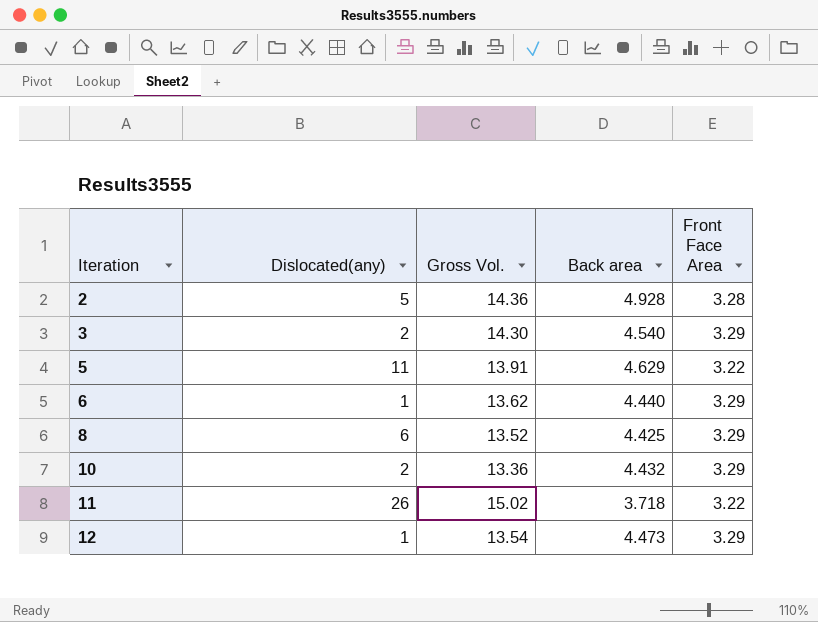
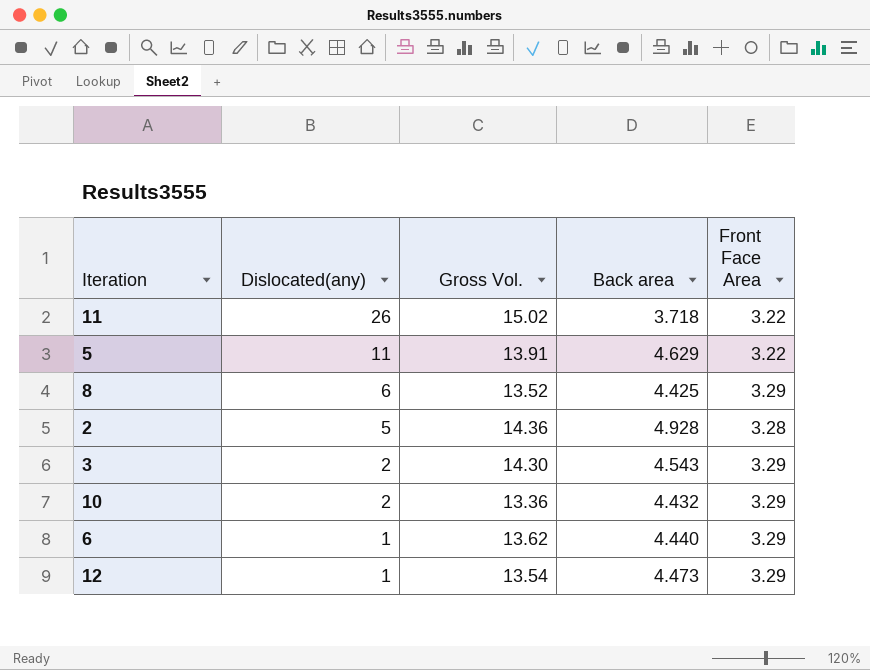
row order: Iteration ascending -> Dislocated(any) descending
3 | Back area: 4.540 -> 4.543

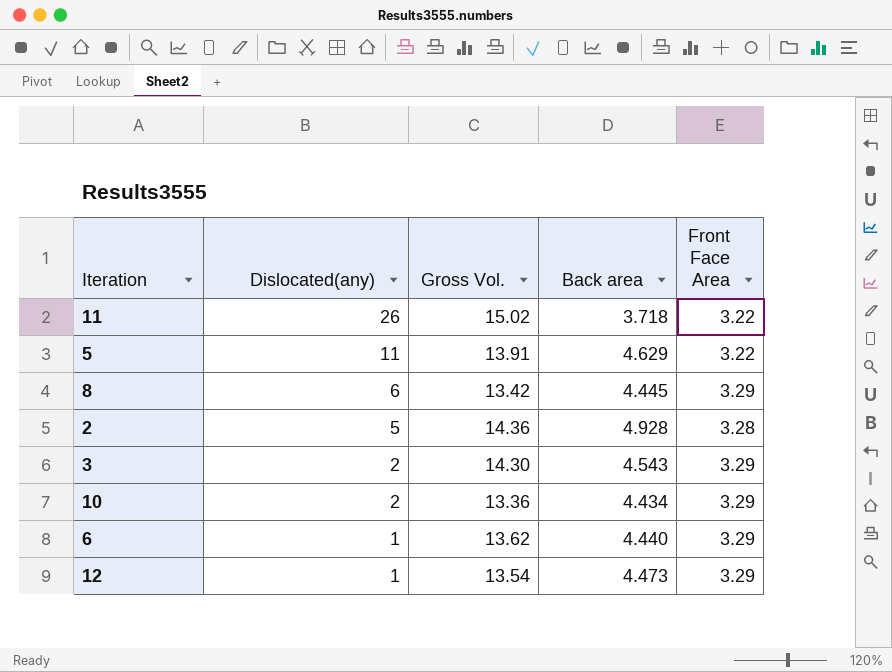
8 | Gross Vol.: 13.52 -> 13.42
8 | Back area: 4.425 -> 4.445
10 | Back area: 4.432 -> 4.434

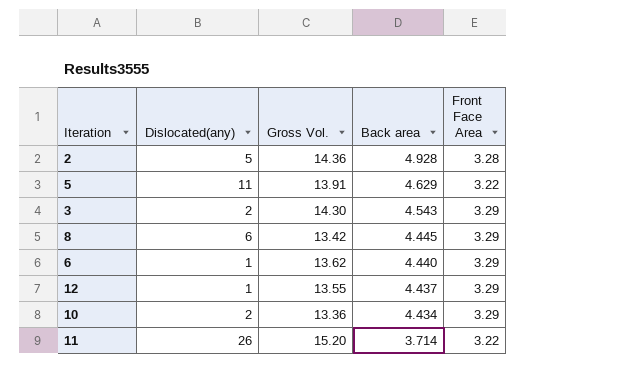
row order: Dislocated(any) descending -> Back area descending
12 | Gross Vol.: 13.54 -> 13.55
12 | Back area: 4.473 -> 4.437
11 | Gross Vol.: 15.02 -> 15.20
11 | Back area: 3.718 -> 3.714

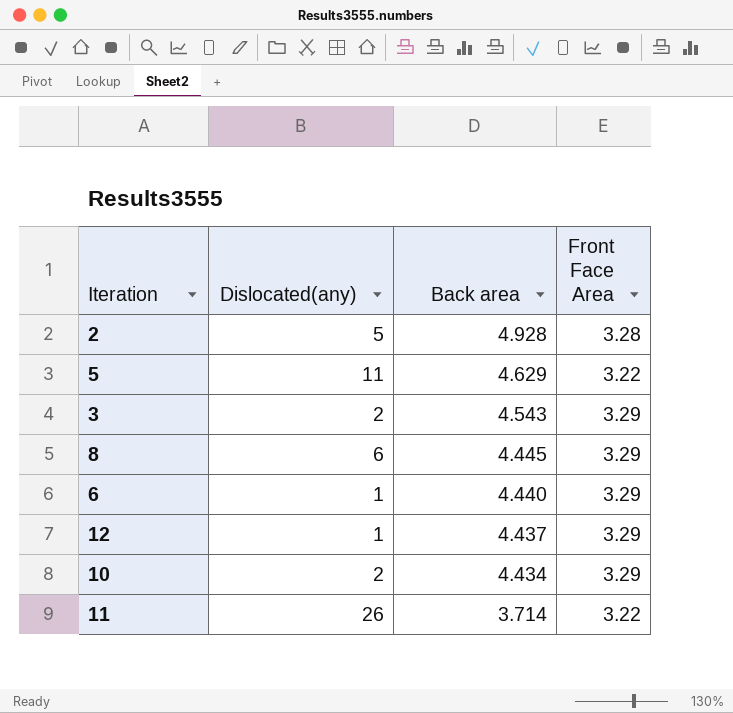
column Gross Vol. | position: 3 -> none

